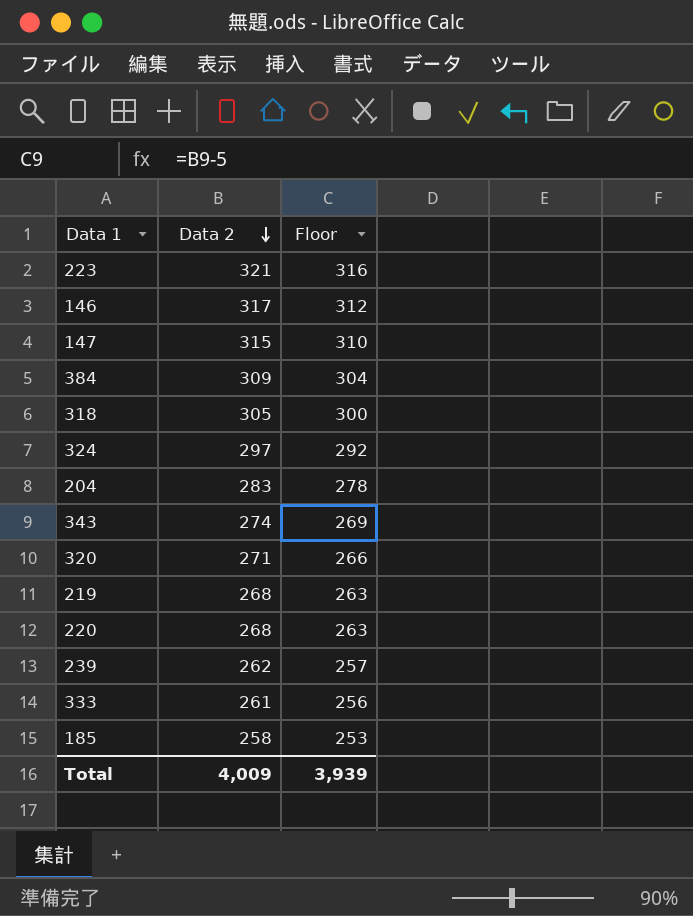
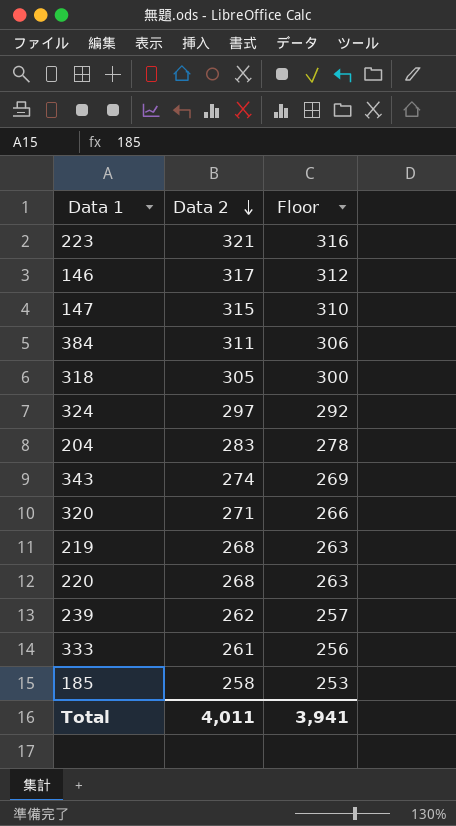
384 | Data 2: 309 -> 311
384 | Floor: 304 -> 306
Total | Data 2: 4,009 -> 4,011
Total | Floor: 3,939 -> 3,941

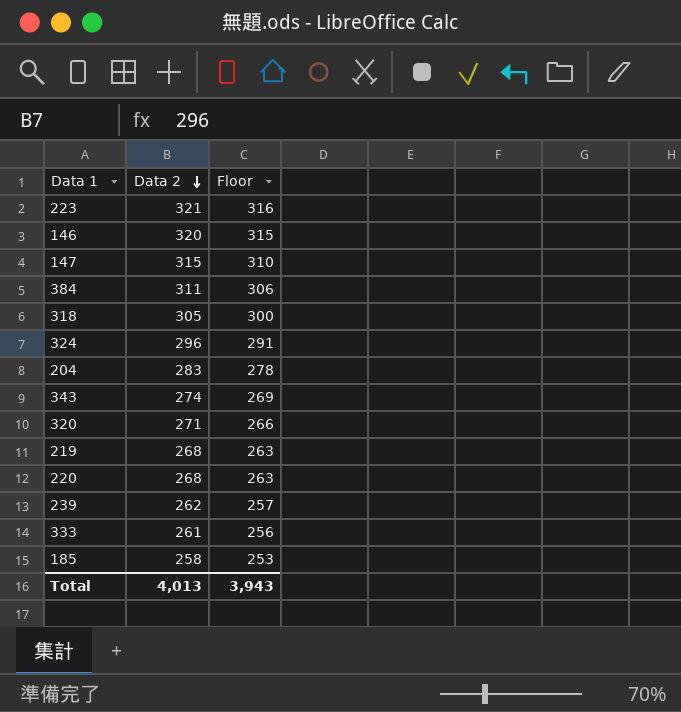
146 | Data 2: 317 -> 320
146 | Floor: 312 -> 315
324 | Data 2: 297 -> 296
324 | Floor: 292 -> 291
Total | Data 2: 4,011 -> 4,013
Total | Floor: 3,941 -> 3,943

